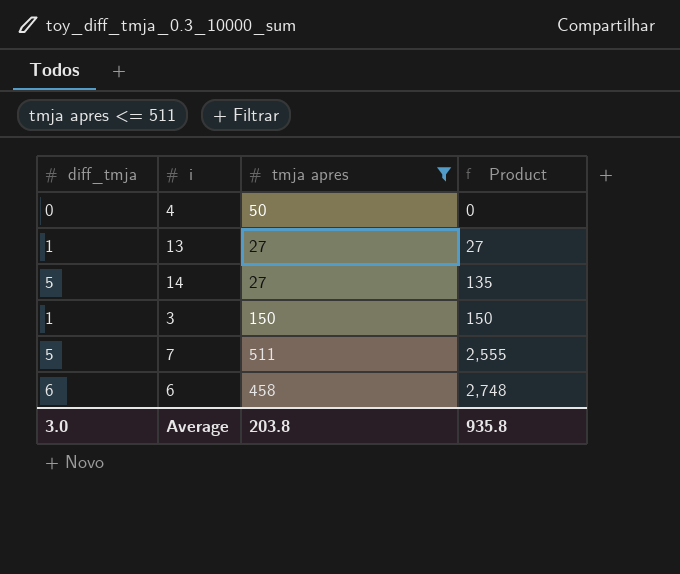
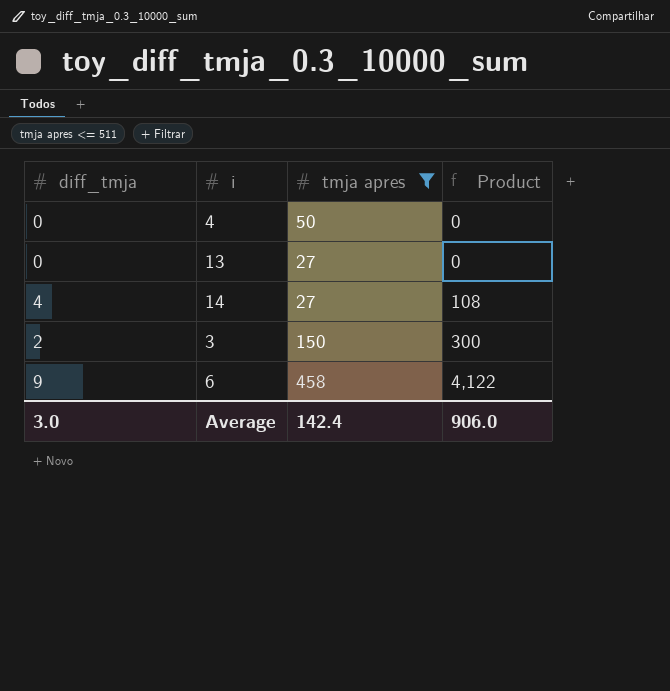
row 7: 5 | 511 | 2,555 -> none
13 | diff_tmja: 1 -> 0
13 | Product: 27 -> 0
14 | diff_tmja: 5 -> 4
14 | Product: 135 -> 108
3 | diff_tmja: 1 -> 2
3 | Product: 150 -> 300
6 | diff_tmja: 6 -> 9
6 | Product: 2,748 -> 4,122
Average | tmja apres: 203.8 -> 142.4
Average | Product: 935.8 -> 906.0

